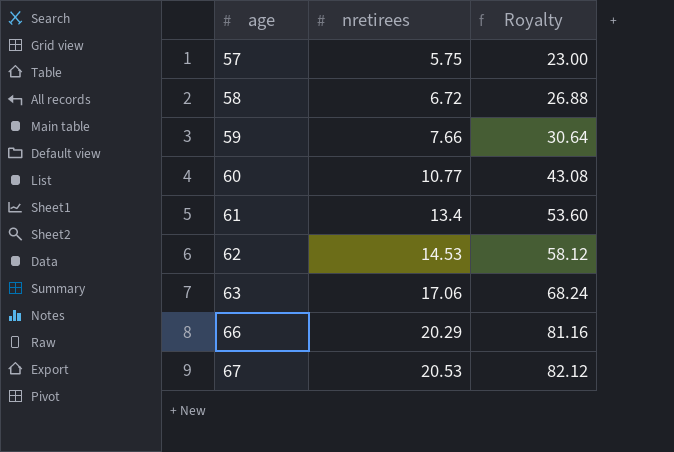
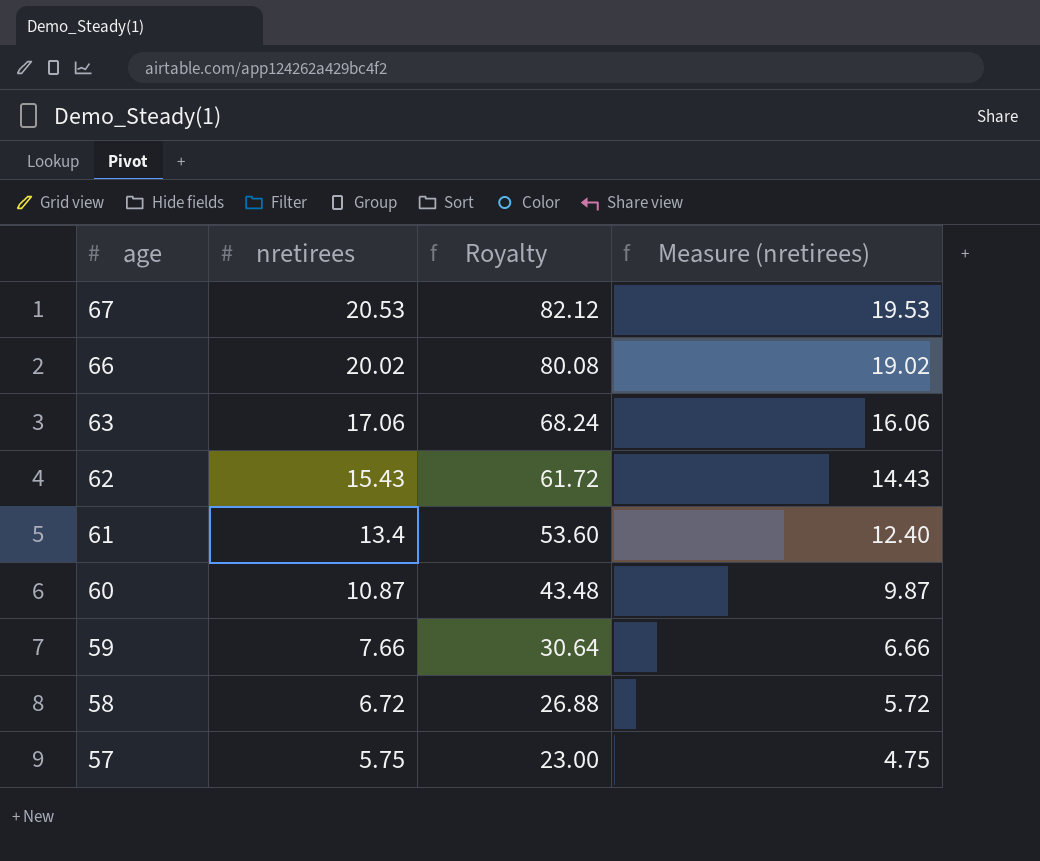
row order: age ascending -> age descending
column Measure (nretirees) | formula: none -> [nretirees] - 1
66 | nretirees: 20.29 -> 20.02
66 | Royalty: 81.16 -> 80.08
62 | nretirees: 14.53 -> 15.43
62 | Royalty: 58.12 -> 61.72
60 | nretirees: 10.77 -> 10.87
60 | Royalty: 43.08 -> 43.48

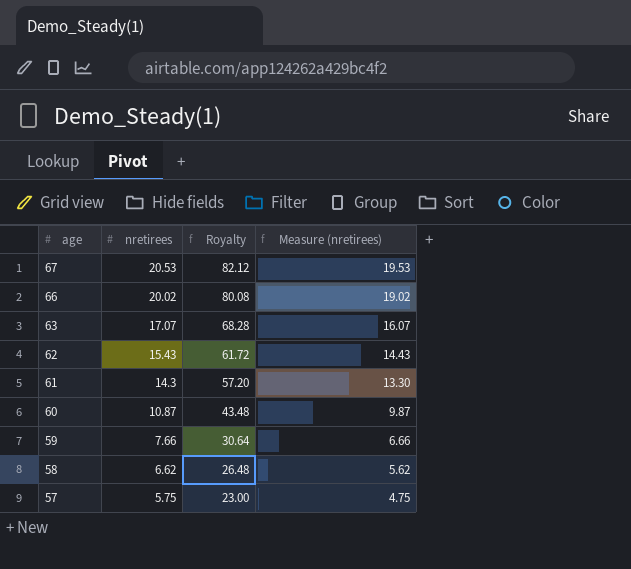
63 | nretirees: 17.06 -> 17.07
63 | Royalty: 68.24 -> 68.28
63 | Measure (nretirees): 16.06 -> 16.07
61 | nretirees: 13.4 -> 14.3
61 | Royalty: 53.60 -> 57.20
61 | Measure (nretirees): 12.40 -> 13.30
58 | nretirees: 6.72 -> 6.62
58 | Royalty: 26.88 -> 26.48
58 | Measure (nretirees): 5.72 -> 5.62

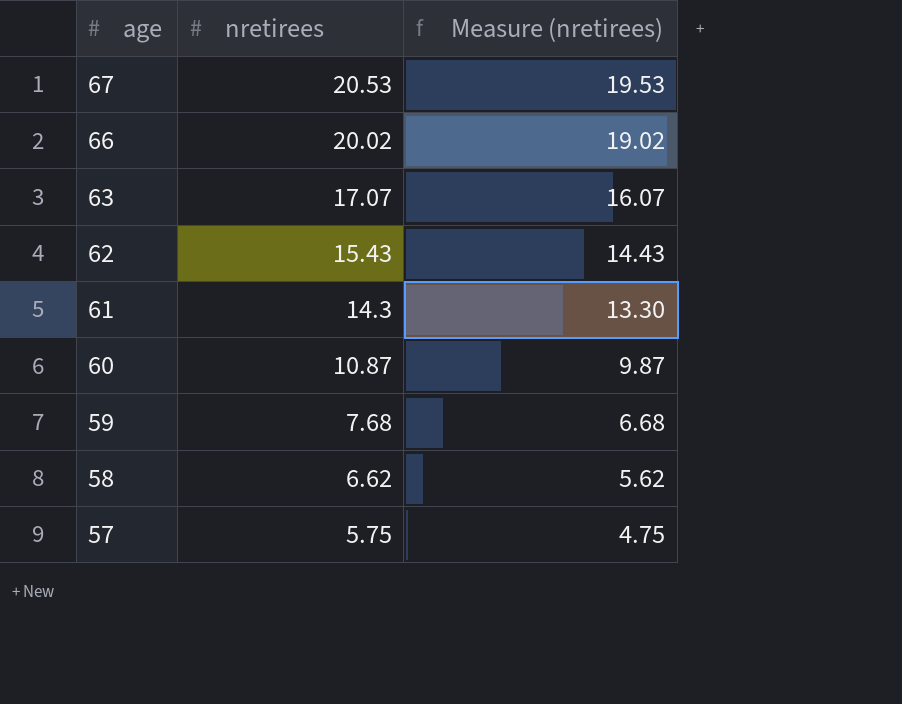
column Royalty | formula: [nretirees] * 4 -> none
59 | nretirees: 7.66 -> 7.68
59 | Measure (nretirees): 6.66 -> 6.68

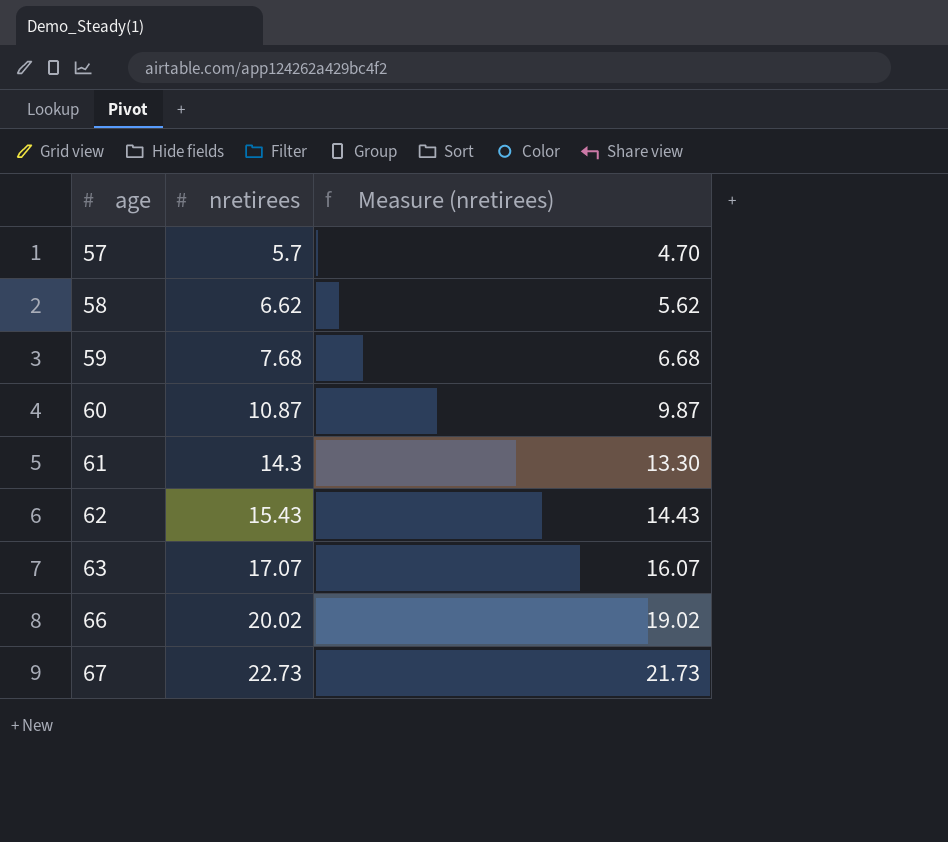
row order: age descending -> age ascending
57 | nretirees: 5.75 -> 5.7
57 | Measure (nretirees): 4.75 -> 4.70
67 | nretirees: 20.53 -> 22.73
67 | Measure (nretirees): 19.53 -> 21.73

